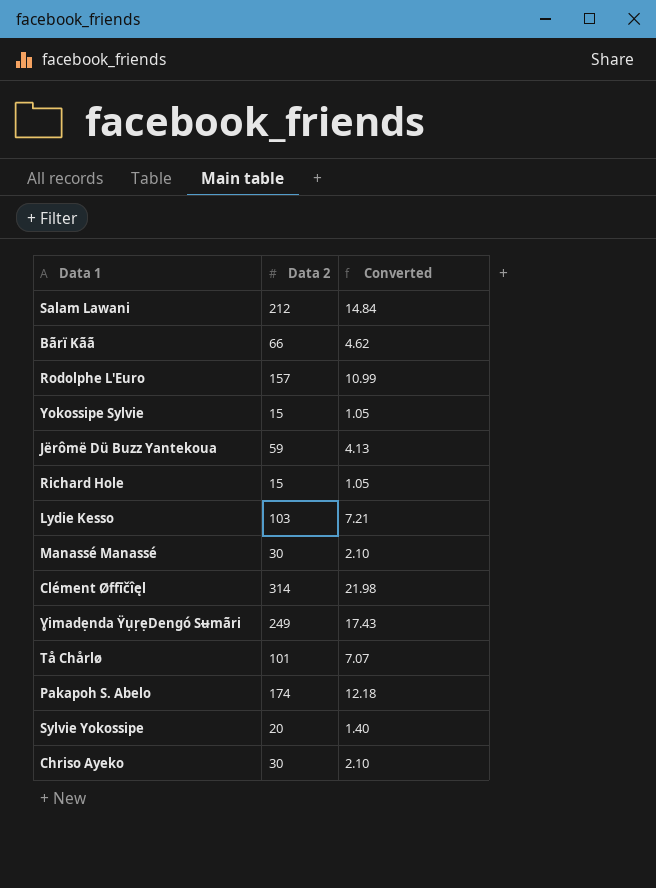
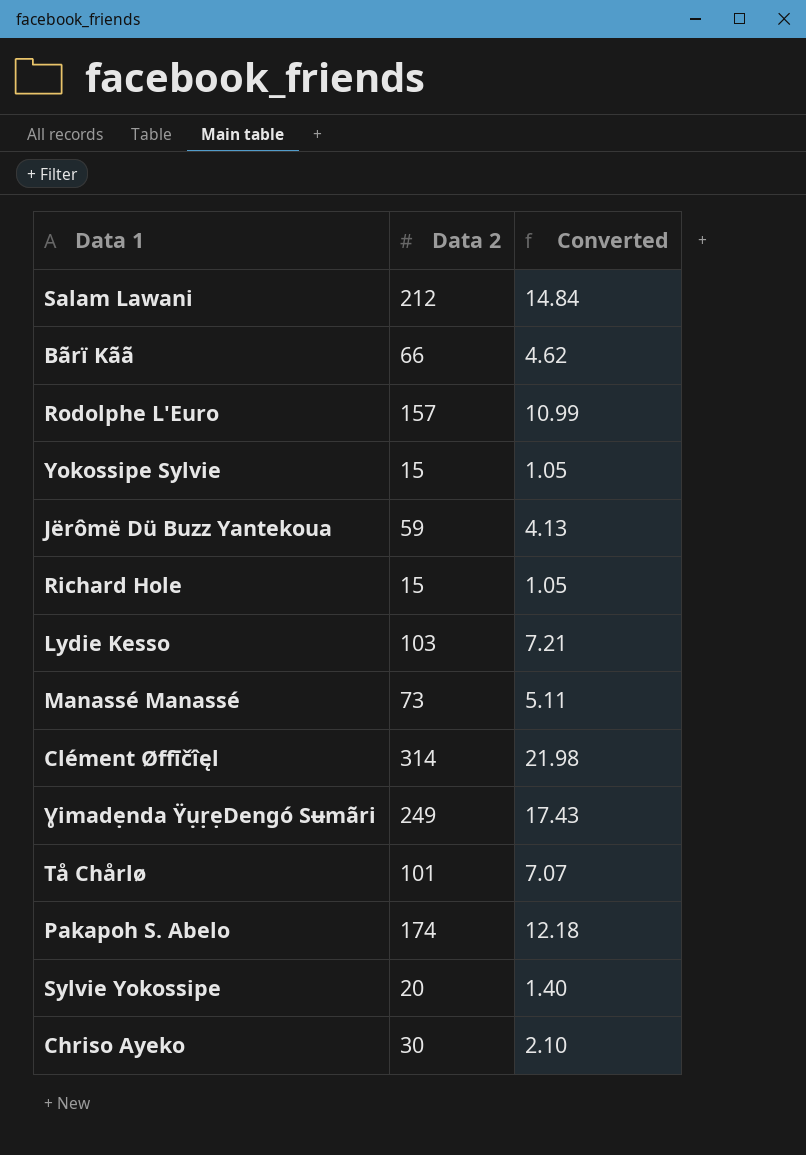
Manassé Manassé | Data 2: 30 -> 73
Manassé Manassé | Converted: 2.10 -> 5.11

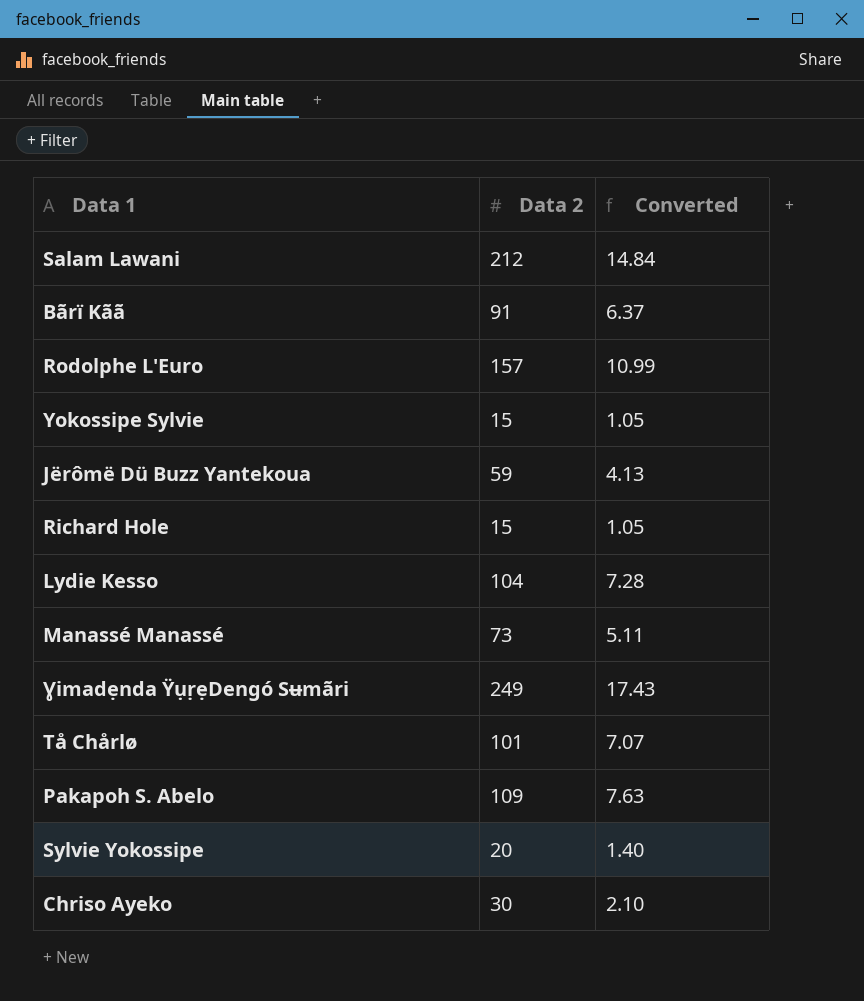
row Clément Øffīčîęl: 314 | 21.98 -> none
Bãrï Kãã | Data 2: 66 -> 91
Bãrï Kãã | Converted: 4.62 -> 6.37
Lydie Kesso | Data 2: 103 -> 104
Lydie Kesso | Converted: 7.21 -> 7.28
Pakapoh S. Abelo | Data 2: 174 -> 109
Pakapoh S. Abelo | Converted: 12.18 -> 7.63

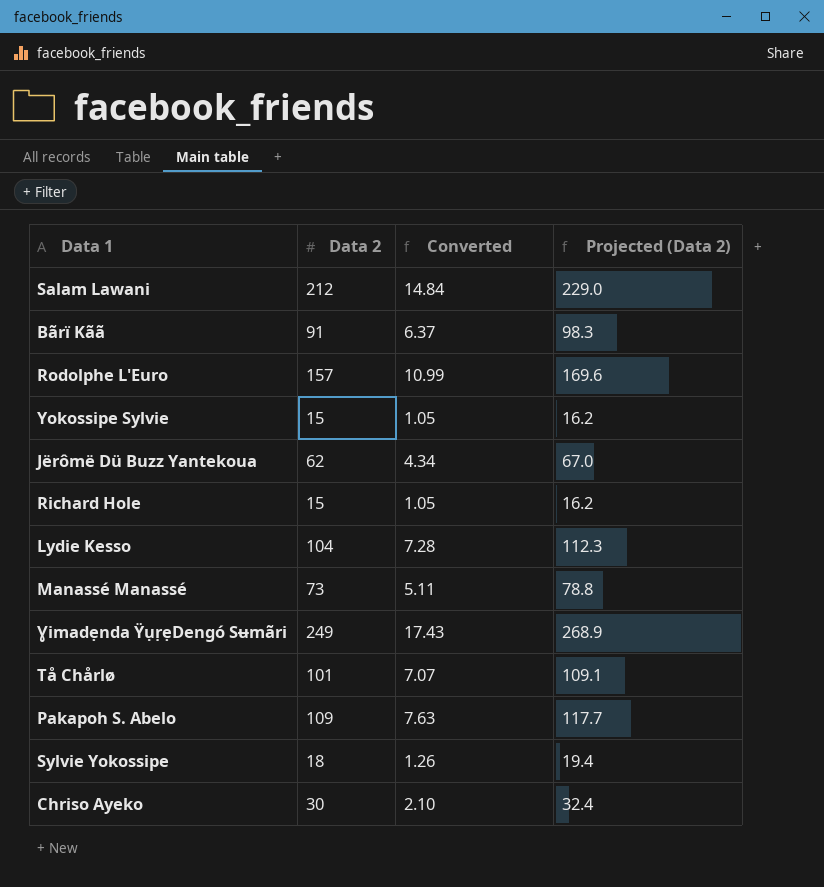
column Projected (Data 2) | formula: none -> [Data 2] * 1.08
Jërômë Dü Buzz Yantekoua | Data 2: 59 -> 62
Jërômë Dü Buzz Yantekoua | Converted: 4.13 -> 4.34
Sylvie Yokossipe | Data 2: 20 -> 18
Sylvie Yokossipe | Converted: 1.40 -> 1.26

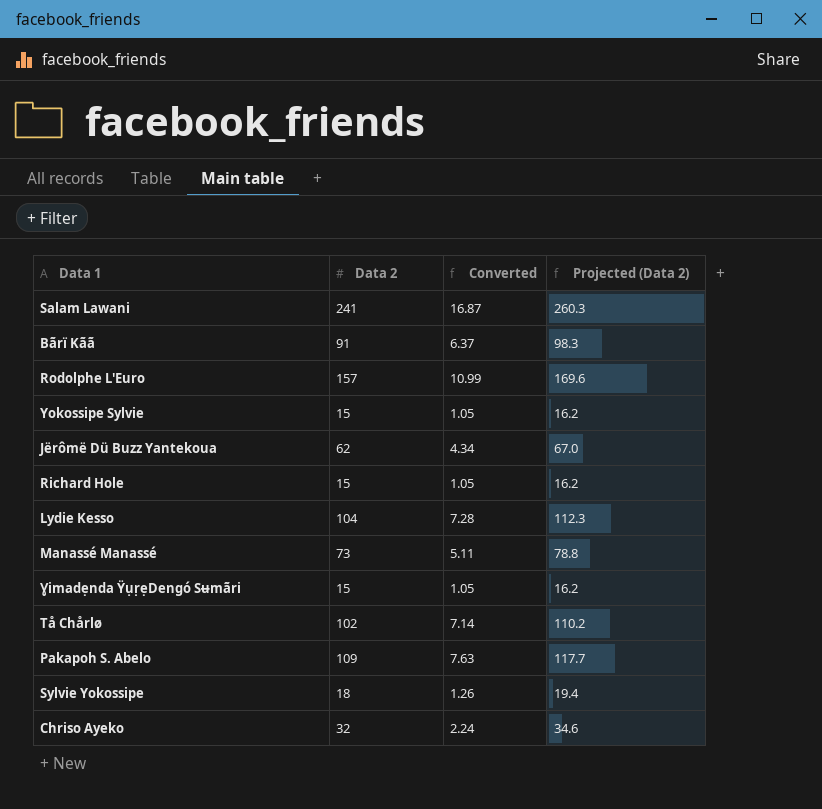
Salam Lawani | Data 2: 212 -> 241
Salam Lawani | Converted: 14.84 -> 16.87
Salam Lawani | Projected (Data 2): 229.0 -> 260.3
Ɣimadẹnda ŸụṛẹDengó Sʉmãri | Data 2: 249 -> 15
Ɣimadẹnda ŸụṛẹDengó Sʉmãri | Converted: 17.43 -> 1.05
Ɣimadẹnda ŸụṛẹDengó Sʉmãri | Projected (Data 2): 268.9 -> 16.2
Tå Chårlø | Data 2: 101 -> 102
Tå Chårlø | Converted: 7.07 -> 7.14
Tå Chårlø | Projected (Data 2): 109.1 -> 110.2
Chriso Ayeko | Data 2: 30 -> 32
Chriso Ayeko | Converted: 2.10 -> 2.24
Chriso Ayeko | Projected (Data 2): 32.4 -> 34.6

